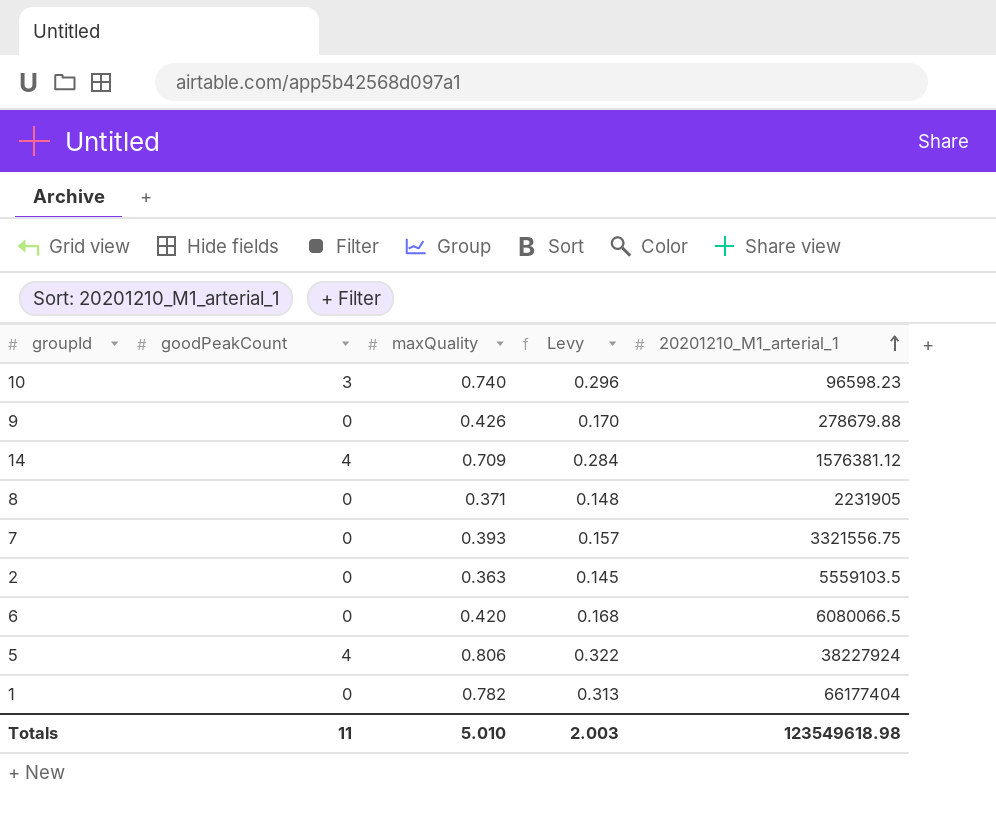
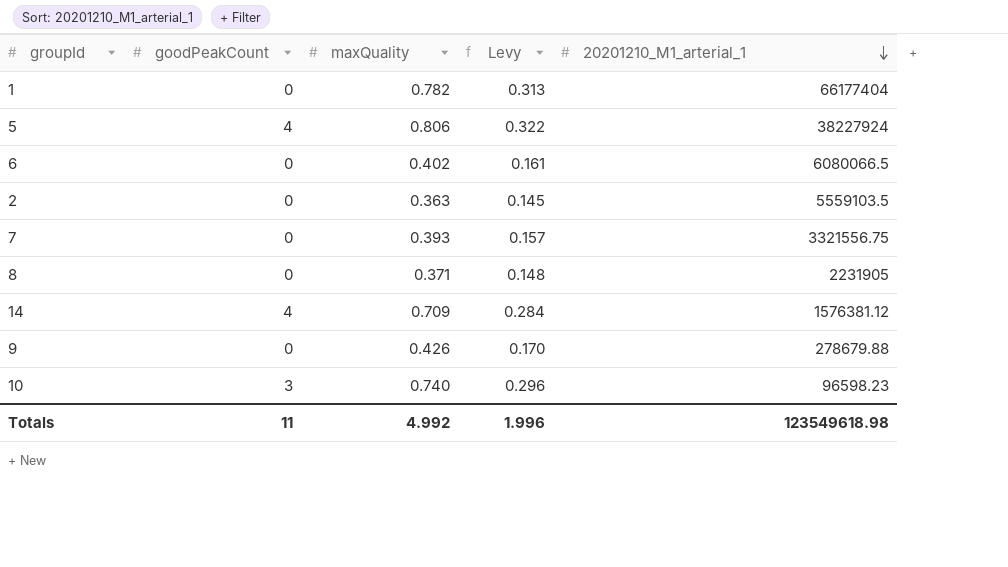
row order: 20201210_M1_arterial_1 ascending -> 20201210_M1_arterial_1 descending
6 | maxQuality: 0.420 -> 0.402
6 | Levy: 0.168 -> 0.161
Totals | maxQuality: 5.010 -> 4.992
Totals | Levy: 2.003 -> 1.996

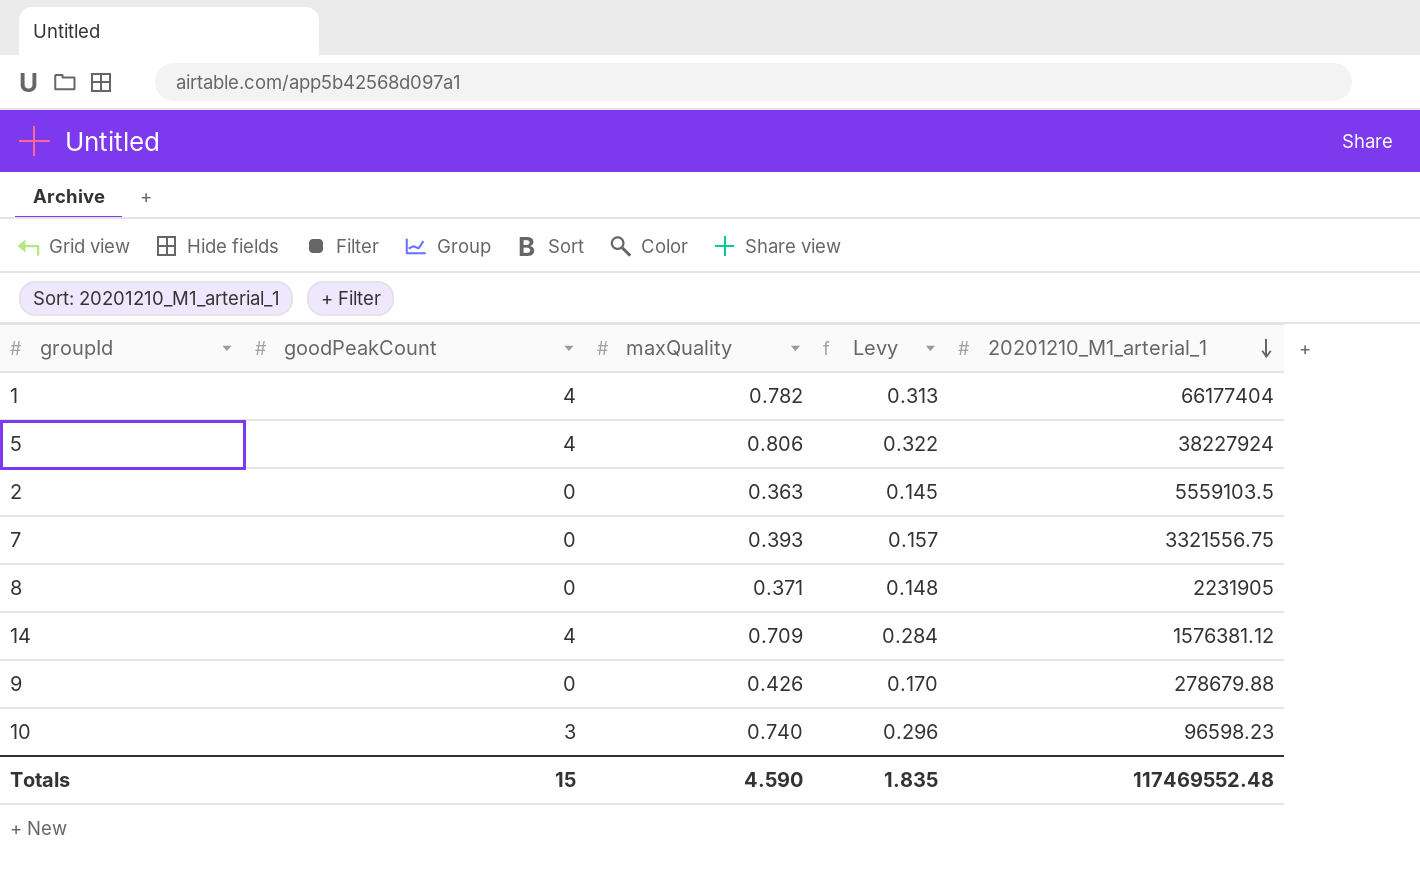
row 6: 0 | 0.402 | 0.161 | 6080066.5 -> none
1 | goodPeakCount: 0 -> 4
Totals | goodPeakCount: 11 -> 15
Totals | maxQuality: 4.992 -> 4.590
Totals | Levy: 1.996 -> 1.835
Totals | 20201210_M1_arterial_1: 123549618.98 -> 117469552.48

